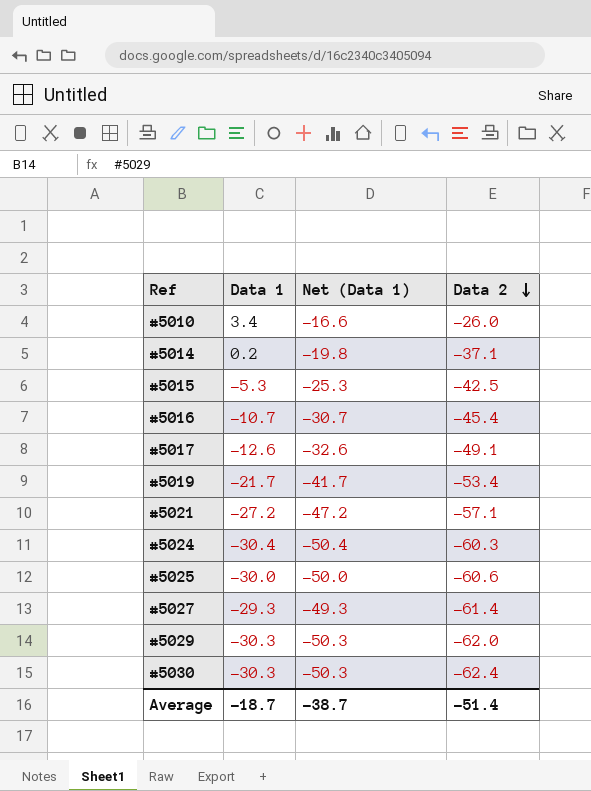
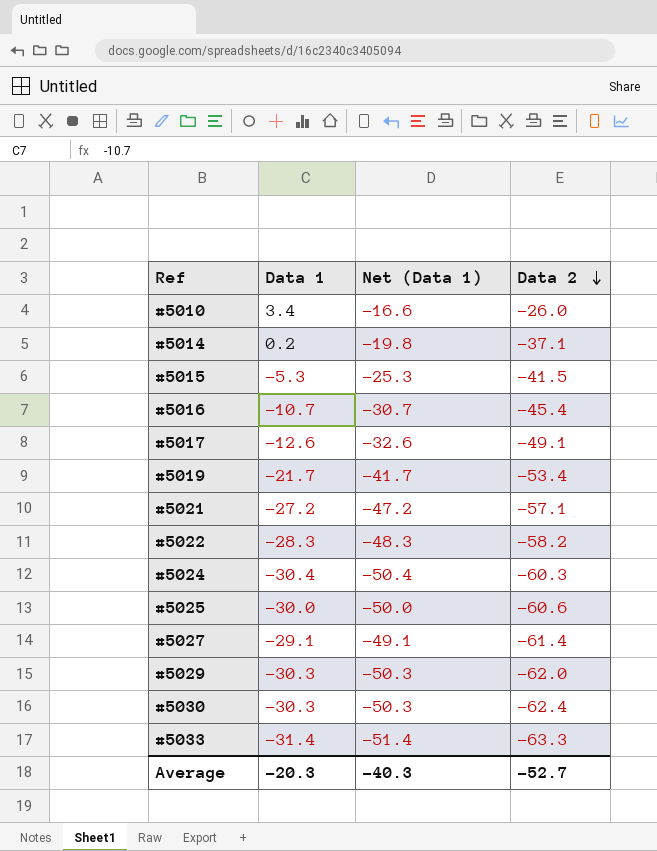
#5015 | Data 2: -42.5 -> -41.5
row #5022: none -> -28.3 | -48.3 | -58.2
#5027 | Data 1: -29.3 -> -29.1
#5027 | Net (Data 1): -49.3 -> -49.1
row #5033: none -> -31.4 | -51.4 | -63.3
Average | Data 1: -18.7 -> -20.3
Average | Net (Data 1): -38.7 -> -40.3
Average | Data 2: -51.4 -> -52.7

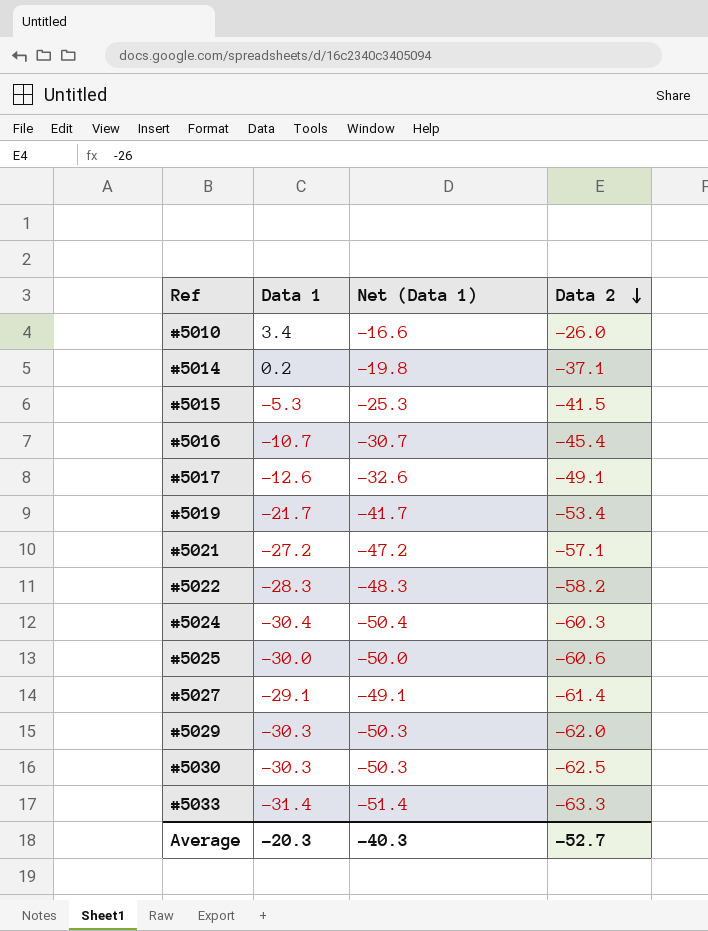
#5030 | Data 2: -62.4 -> -62.5

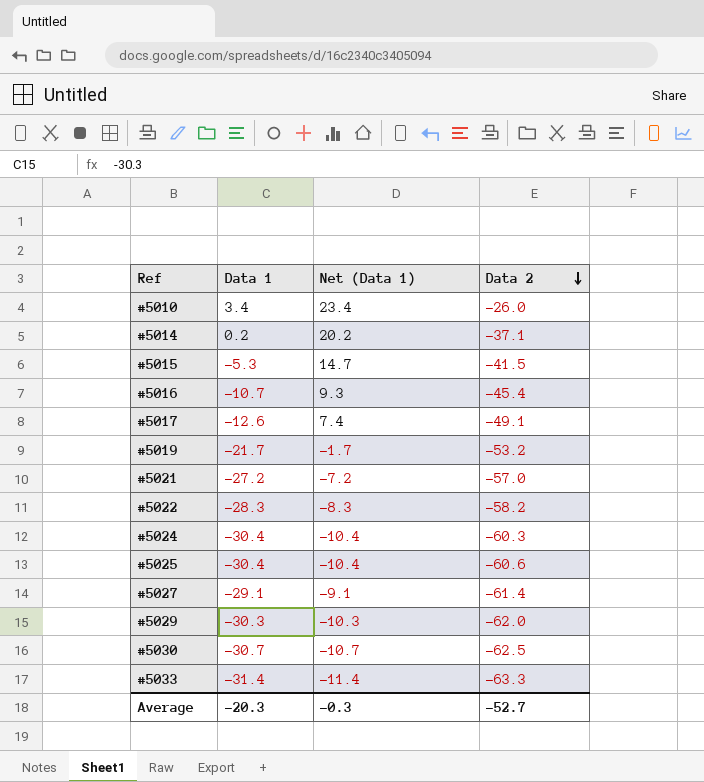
column Net (Data 1) | formula: [Data 1] - 20 -> [Data 1] + 20
#5019 | Data 2: -53.4 -> -53.2
#5021 | Data 2: -57.1 -> -57.0
#5025 | Data 1: -30.0 -> -30.4
#5030 | Data 1: -30.3 -> -30.7
Average | Net (Data 1): -40.3 -> -0.3

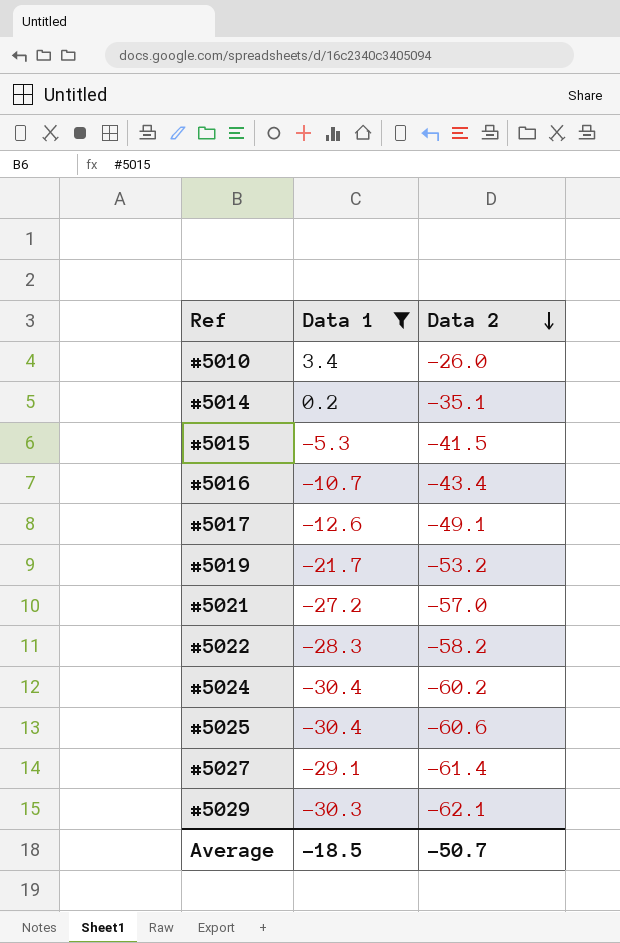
filter: none -> Data 1 >= -30.4
column Net (Data 1) | formula: [Data 1] + 20 -> none
#5014 | Data 2: -37.1 -> -35.1
#5016 | Data 2: -45.4 -> -43.4
#5024 | Data 2: -60.3 -> -60.2
#5029 | Data 2: -62.0 -> -62.1
Average | Data 1: -20.3 -> -18.5
Average | Data 2: -52.7 -> -50.7

